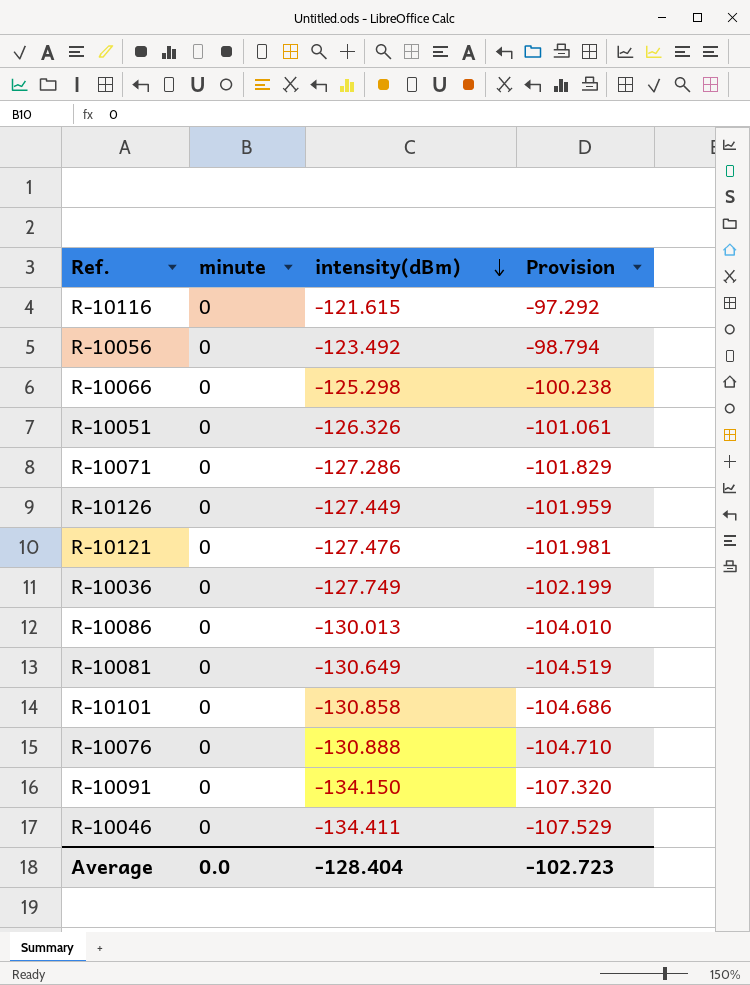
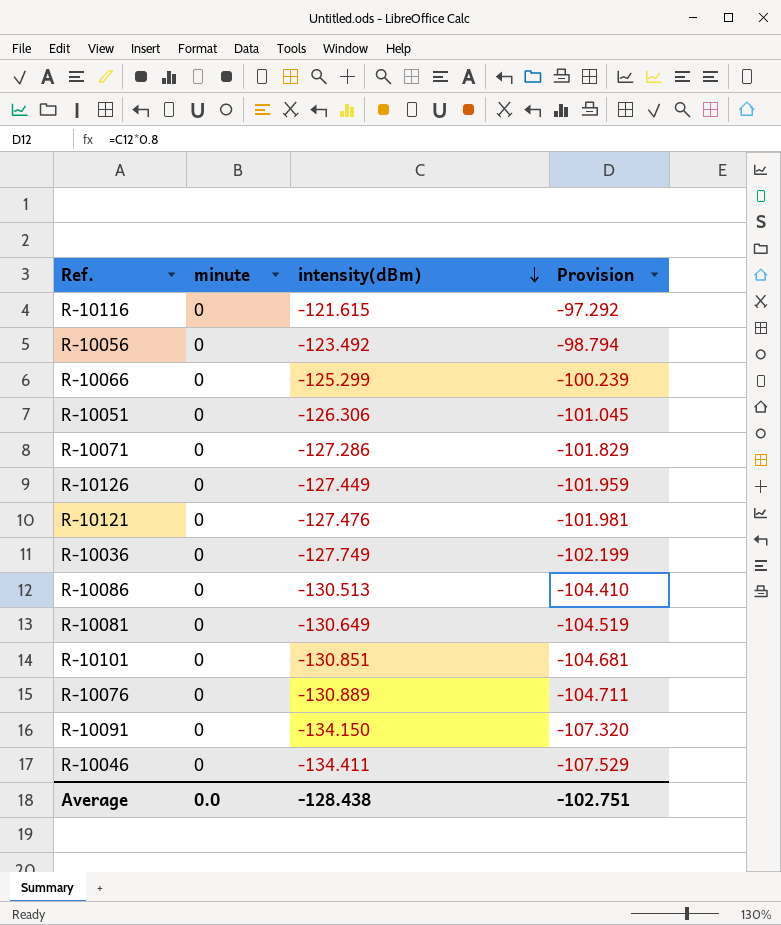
R-10066 | intensity(dBm): -125.298 -> -125.299
R-10066 | Provision: -100.238 -> -100.239
R-10051 | intensity(dBm): -126.326 -> -126.306
R-10051 | Provision: -101.061 -> -101.045
R-10086 | intensity(dBm): -130.013 -> -130.513
R-10086 | Provision: -104.010 -> -104.410
R-10101 | intensity(dBm): -130.858 -> -130.851
R-10101 | Provision: -104.686 -> -104.681
R-10076 | intensity(dBm): -130.888 -> -130.889
R-10076 | Provision: -104.710 -> -104.711
Average | intensity(dBm): -128.404 -> -128.438
Average | Provision: -102.723 -> -102.751

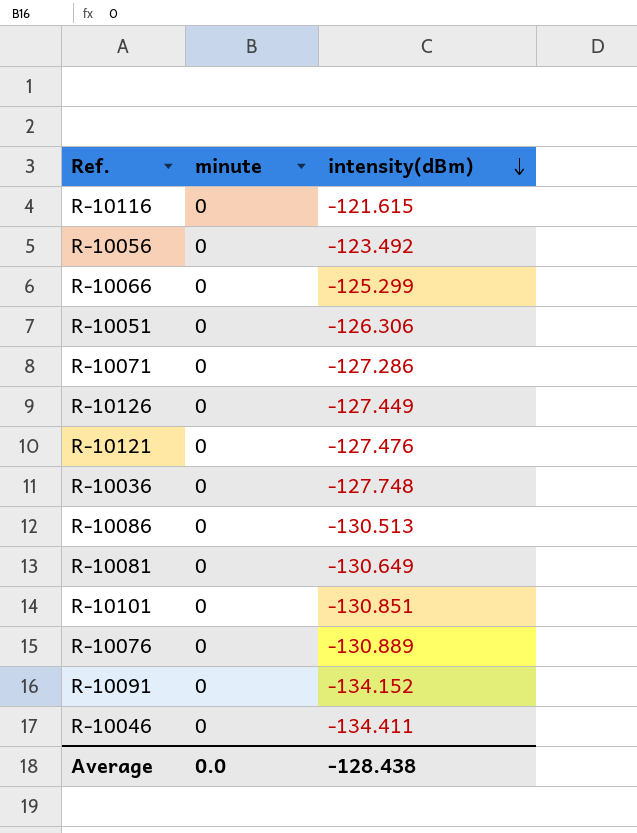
column Provision | formula: [intensity(dBm)] * 0.8 -> none
R-10036 | intensity(dBm): -127.749 -> -127.748
R-10091 | intensity(dBm): -134.150 -> -134.152

